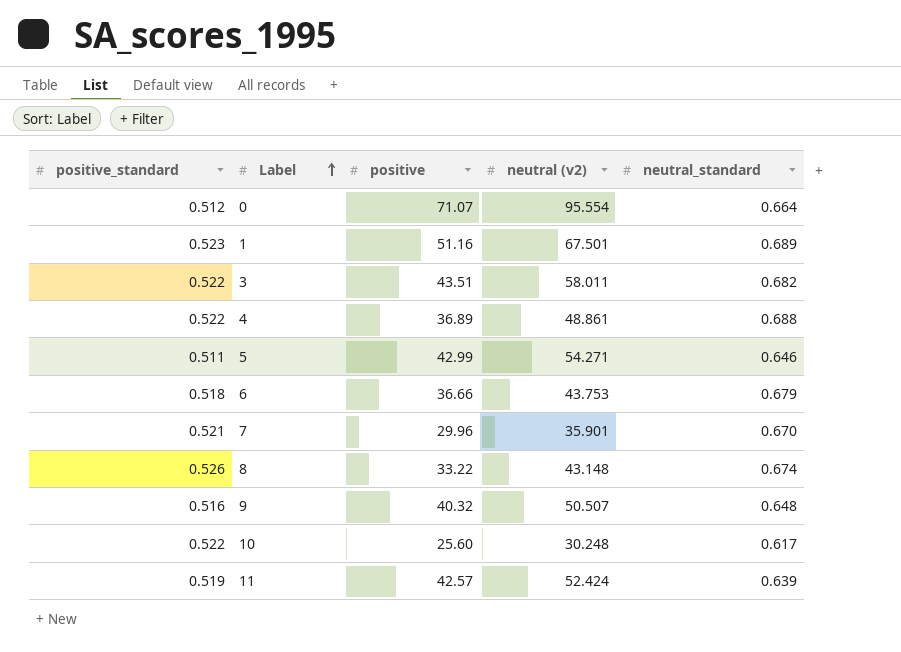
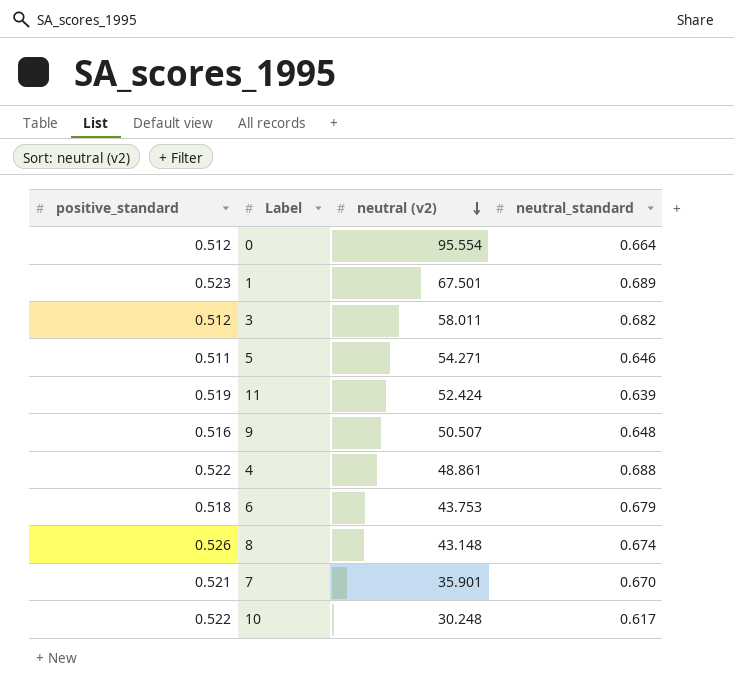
row order: Label ascending -> neutral (v2) descending
column positive | position: 3 -> none
3 | positive_standard: 0.522 -> 0.512

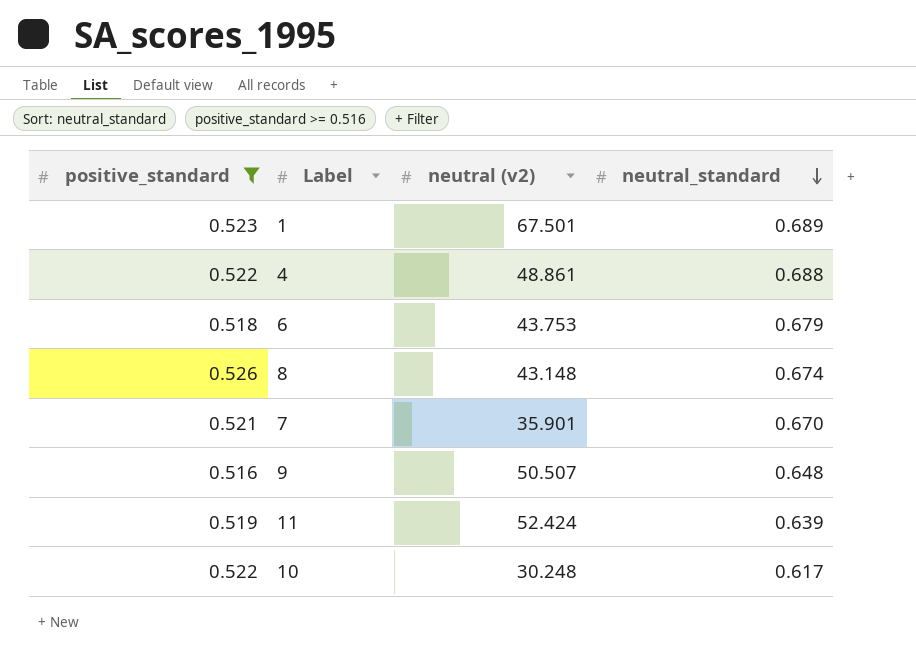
filter: none -> positive_standard >= 0.516
row order: neutral (v2) descending -> neutral_standard descending

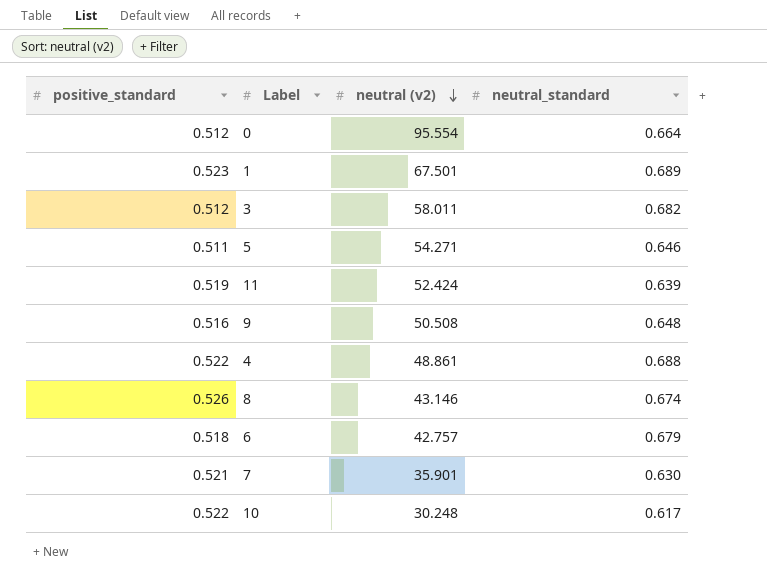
filter: positive_standard >= 0.516 -> none
row order: neutral_standard descending -> neutral (v2) descending
9 | neutral (v2): 50.507 -> 50.508
8 | neutral (v2): 43.148 -> 43.146
6 | neutral (v2): 43.753 -> 42.757
7 | neutral_standard: 0.670 -> 0.630

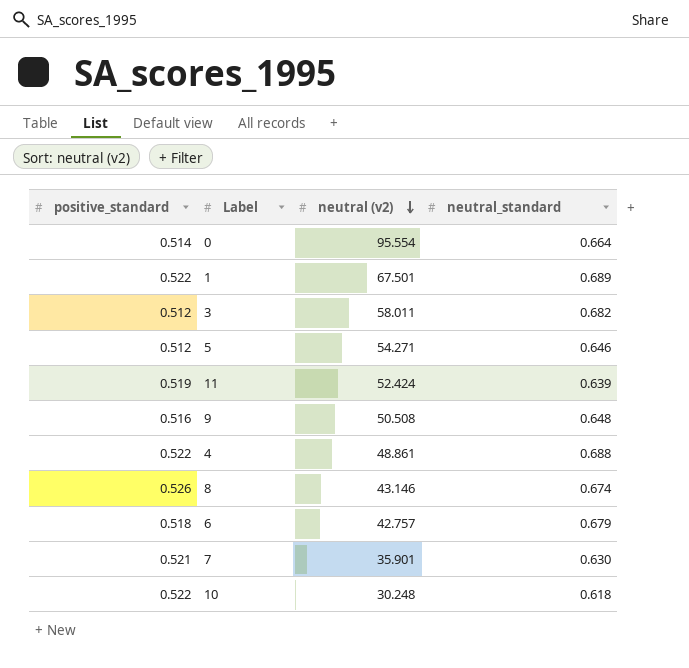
0 | positive_standard: 0.512 -> 0.514
1 | positive_standard: 0.523 -> 0.522
5 | positive_standard: 0.511 -> 0.512
10 | neutral_standard: 0.617 -> 0.618

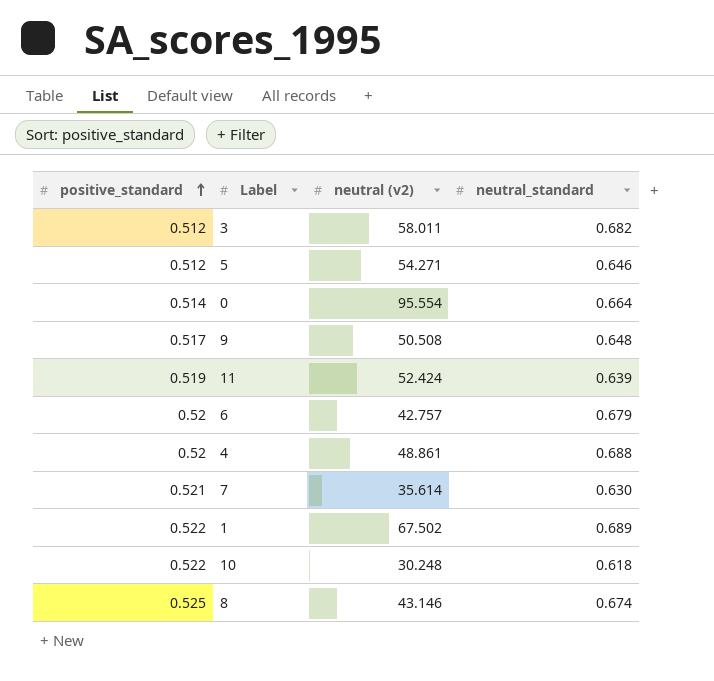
row order: neutral (v2) descending -> positive_standard ascending
9 | positive_standard: 0.516 -> 0.517
6 | positive_standard: 0.518 -> 0.52
4 | positive_standard: 0.522 -> 0.52
7 | neutral (v2): 35.901 -> 35.614
1 | neutral (v2): 67.501 -> 67.502
8 | positive_standard: 0.526 -> 0.525

